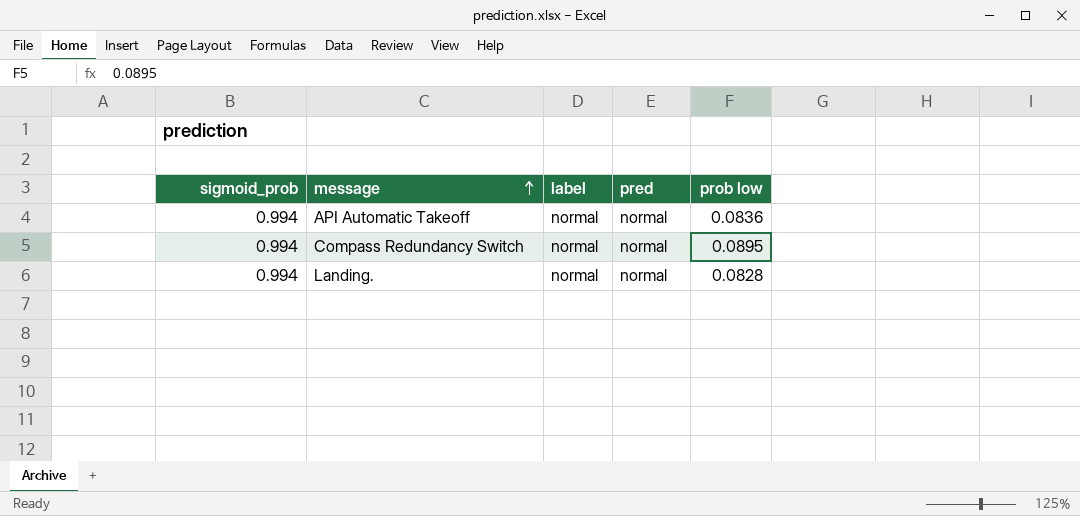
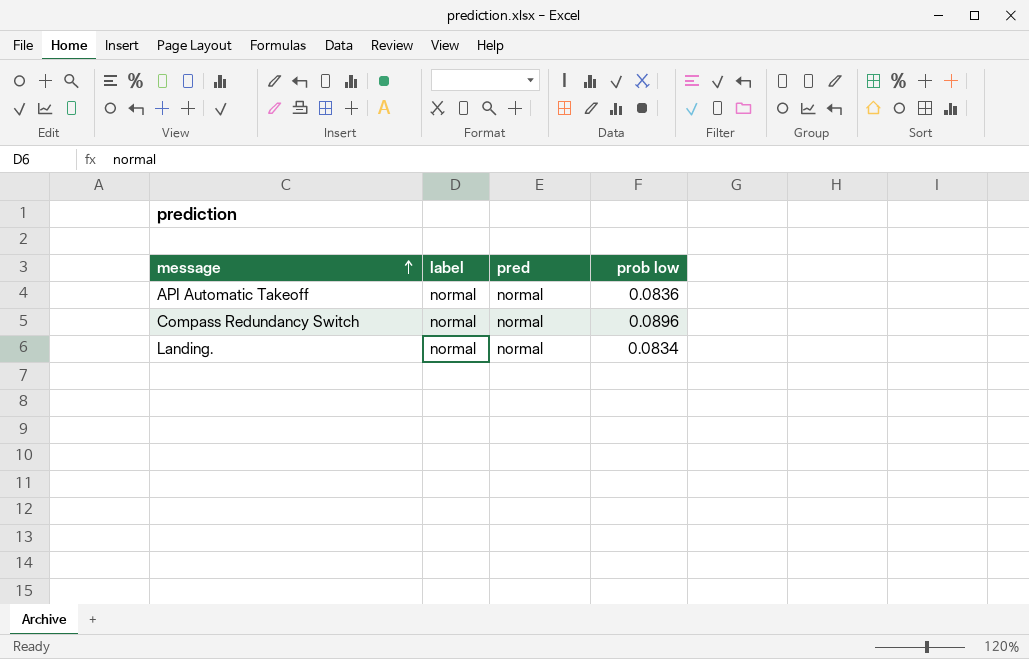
column sigmoid_prob | position: 1 -> none
Compass Redundancy Switch | prob low: 0.0895 -> 0.0896
Landing. | prob low: 0.0828 -> 0.0834

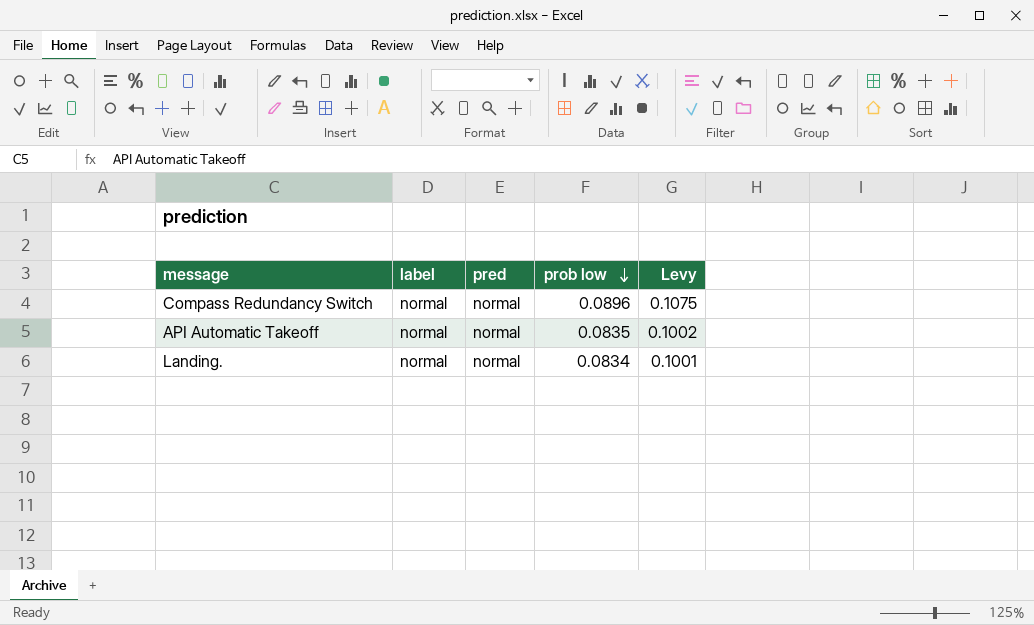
row order: message ascending -> prob low descending
column Levy | formula: none -> [prob low] * 1.2
API Automatic Takeoff | prob low: 0.0836 -> 0.0835

